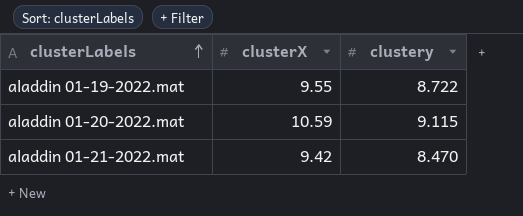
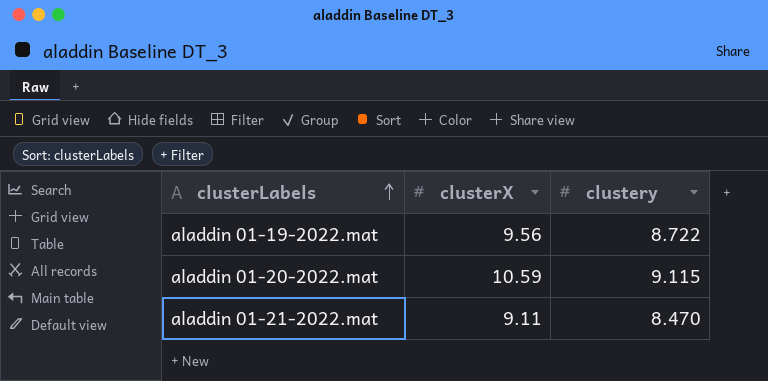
aladdin 01-19-2022.mat | clusterX: 9.55 -> 9.56
aladdin 01-21-2022.mat | clusterX: 9.42 -> 9.11

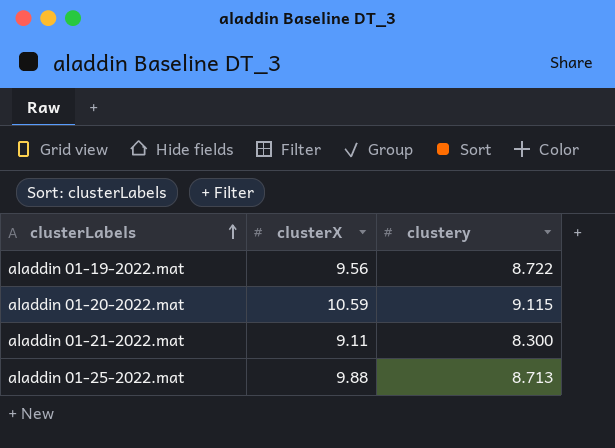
aladdin 01-21-2022.mat | clustery: 8.470 -> 8.300
row aladdin 01-25-2022.mat: none -> 9.88 | 8.713

